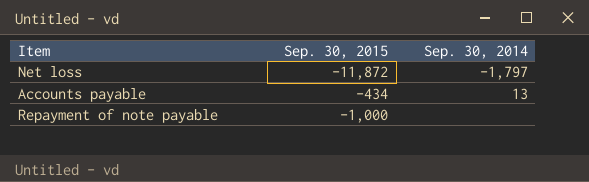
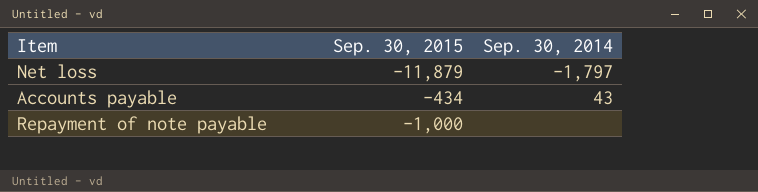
Net loss | Sep. 30, 2015: -11,872 -> -11,879
Accounts payable | Sep. 30, 2014: 13 -> 43

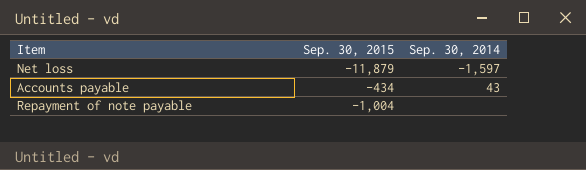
Net loss | Sep. 30, 2014: -1,797 -> -1,597
Repayment of note payable | Sep. 30, 2015: -1,000 -> -1,004

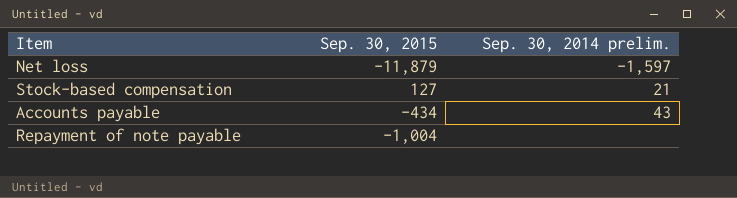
column name: Sep. 30, 2014 -> Sep. 30, 2014 prelim.
row Stock-based compensation: none -> 127 | 21

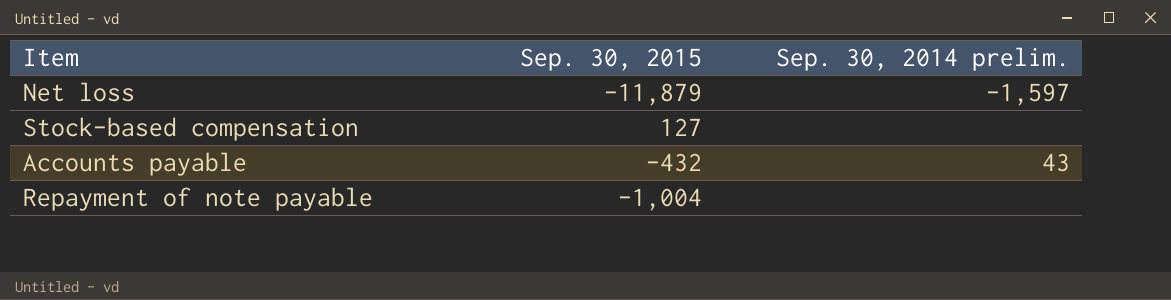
Stock-based compensation | Sep. 30, 2014 prelim.: 21 -> none
Accounts payable | Sep. 30, 2015: -434 -> -432

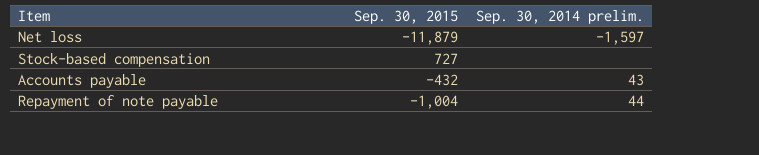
Stock-based compensation | Sep. 30, 2015: 127 -> 727
Repayment of note payable | Sep. 30, 2014 prelim.: none -> 44

